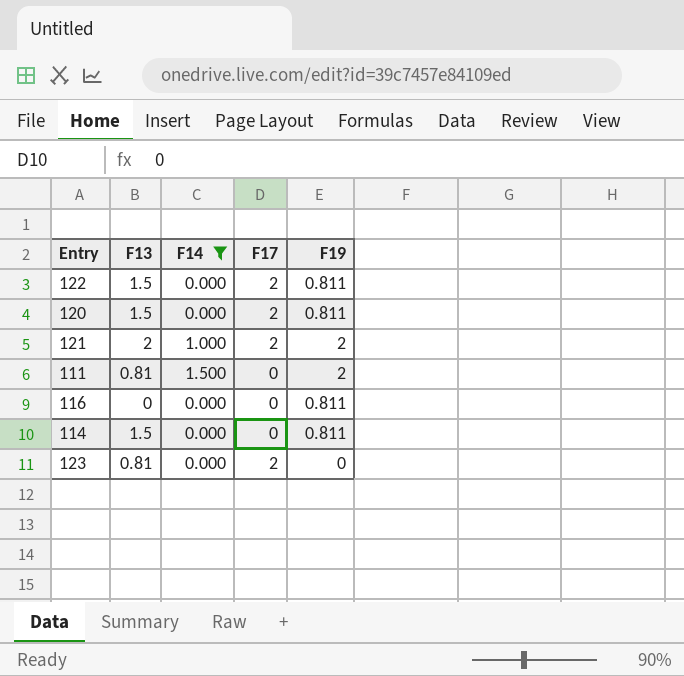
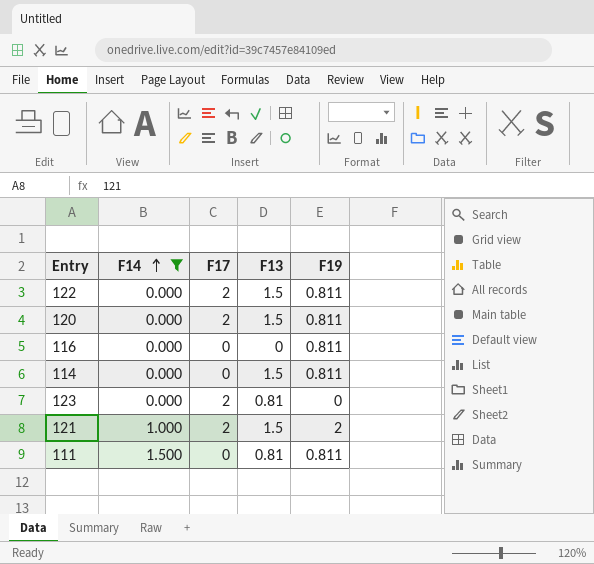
row order: none -> F14 ascending
column F13 | position: 2 -> 4
121 | F13: 2 -> 1.5
111 | F19: 2 -> 0.811

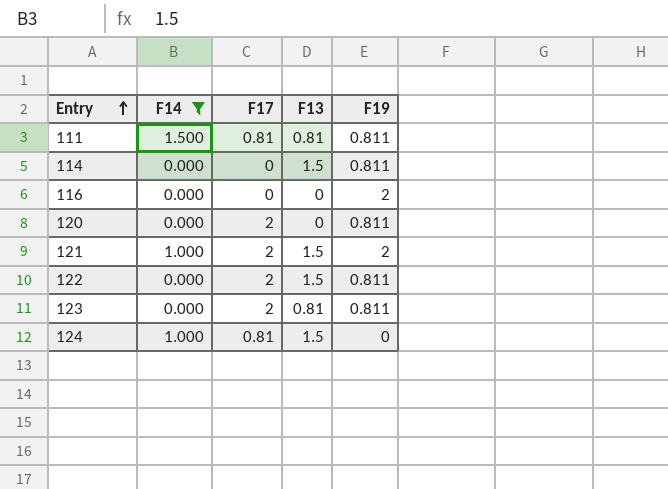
row order: F14 ascending -> Entry ascending
111 | F17: 0 -> 0.81
116 | F19: 0.811 -> 2
120 | F13: 1.5 -> 0
123 | F19: 0 -> 0.811
row 124: none -> 1.000 | 0.81 | 1.5 | 0

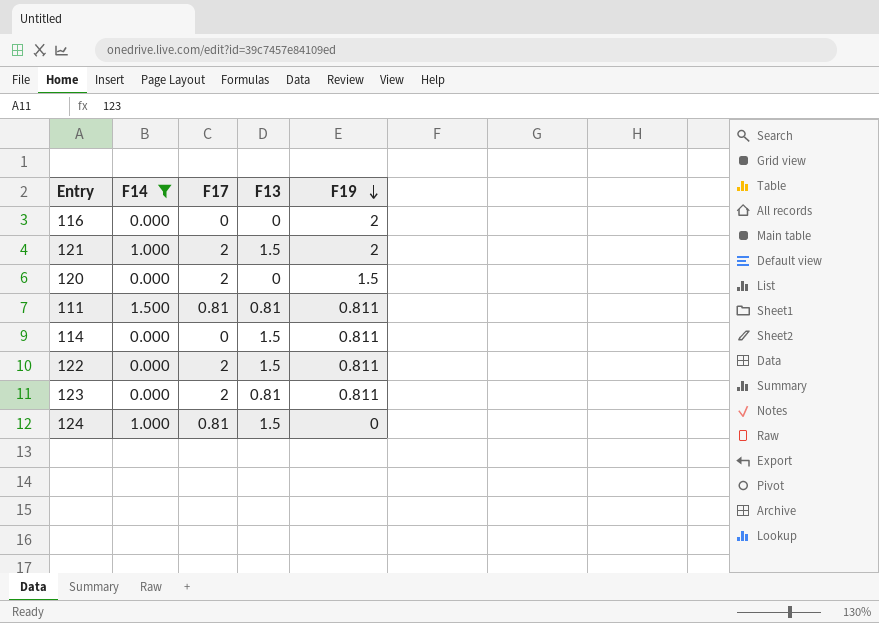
row order: Entry ascending -> F19 descending
120 | F19: 0.811 -> 1.5

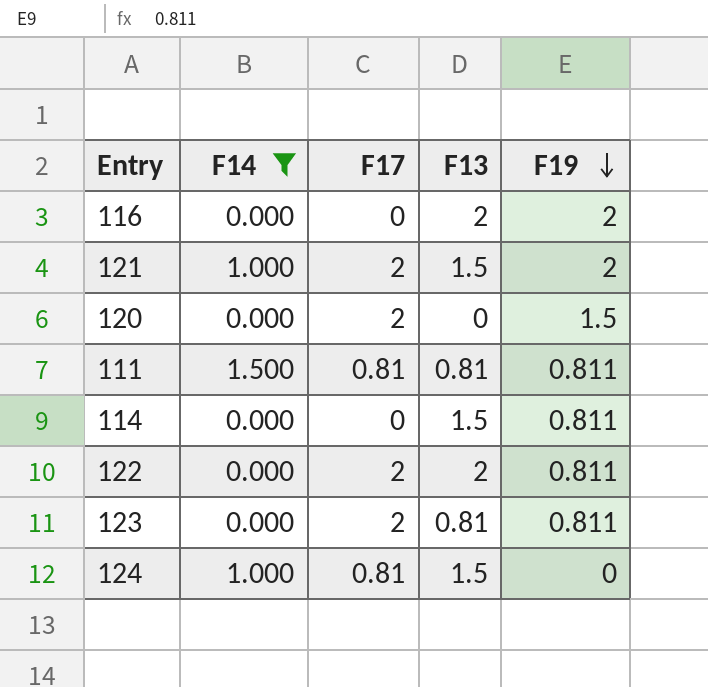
116 | F13: 0 -> 2
122 | F13: 1.5 -> 2

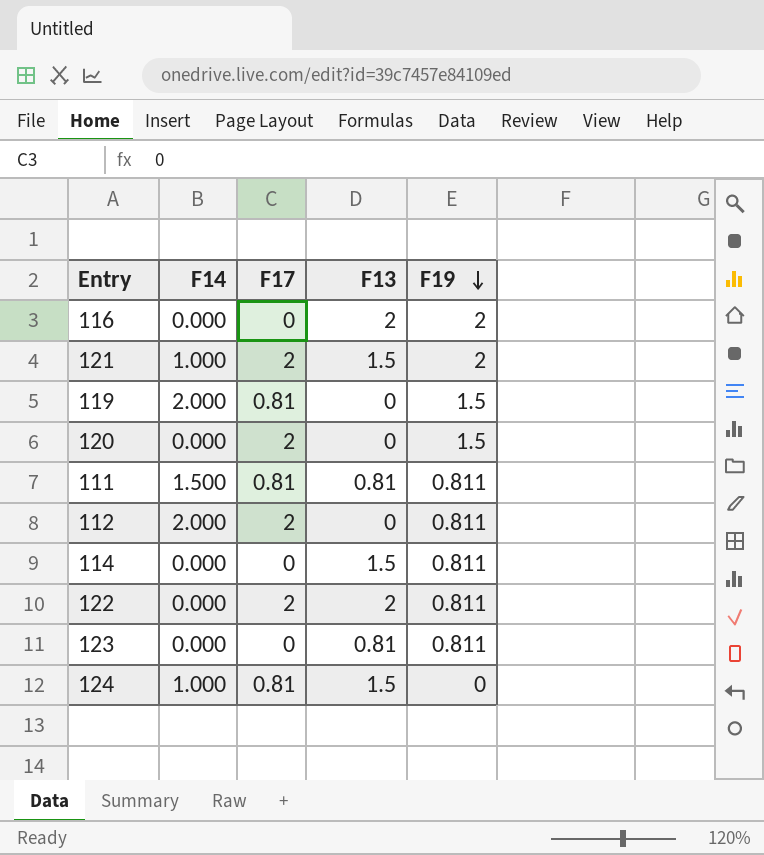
filter: F14 != 2.000 -> none
123 | F17: 2 -> 0

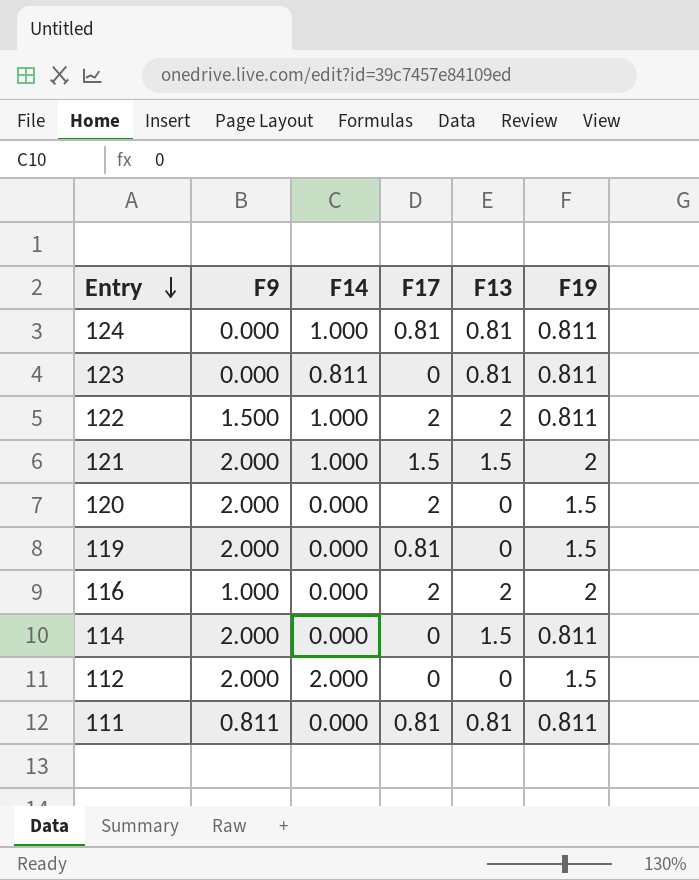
row order: F19 descending -> Entry descending
column F9 | position: none -> 2
124 | F13: 1.5 -> 0.81
124 | F19: 0 -> 0.811
123 | F14: 0.000 -> 0.811
122 | F14: 0.000 -> 1.000
121 | F17: 2 -> 1.5
119 | F14: 2.000 -> 0.000
116 | F17: 0 -> 2
112 | F17: 2 -> 0
112 | F19: 0.811 -> 1.5
111 | F14: 1.500 -> 0.000

